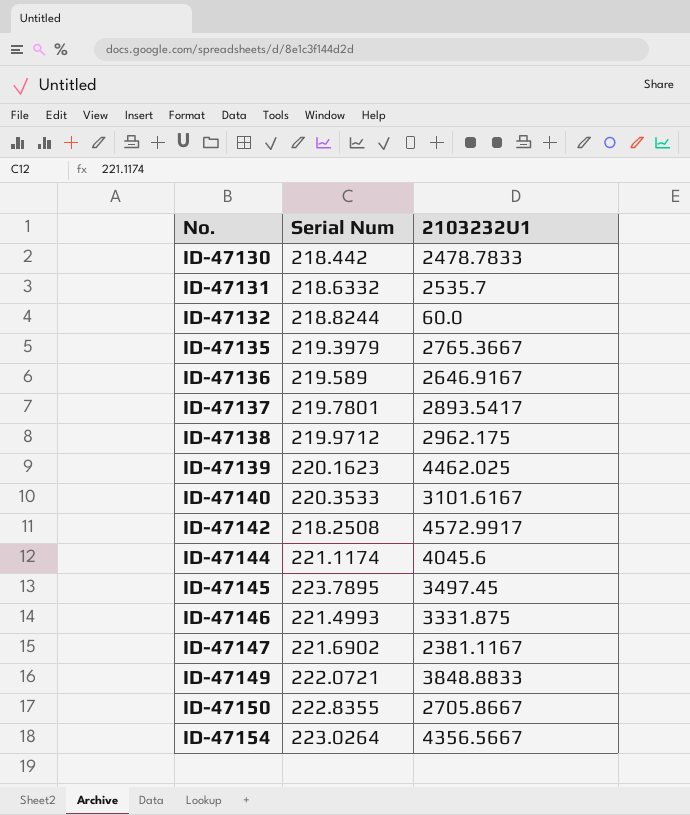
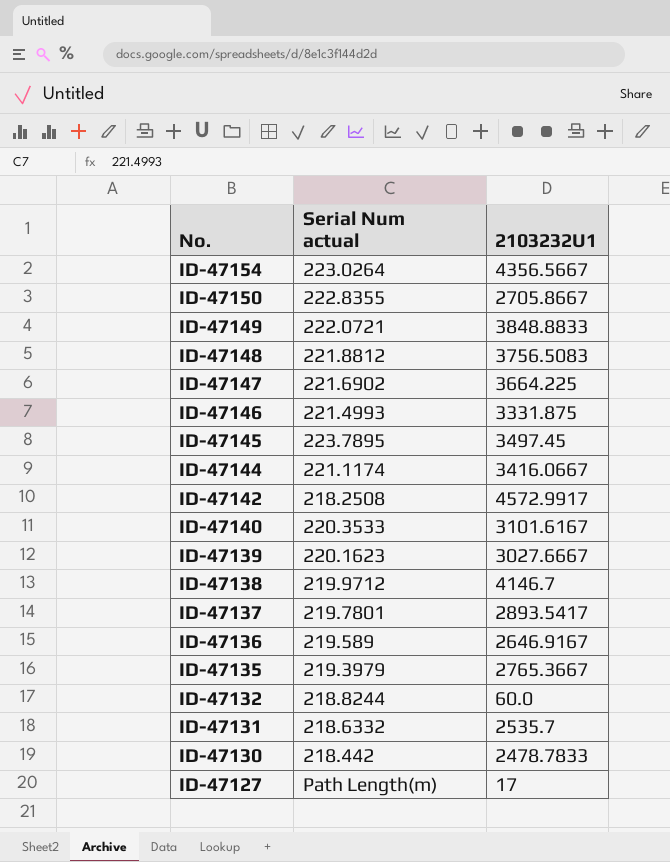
row order: No. ascending -> No. descending
column name: Serial Num -> Serial Num actual
row ID-47148: none -> 221.8812 | 3756.5083
ID-47147 | 2103232U1: 2381.1167 -> 3664.225
ID-47144 | 2103232U1: 4045.6 -> 3416.0667
ID-47139 | 2103232U1: 4462.025 -> 3027.6667
ID-47138 | 2103232U1: 2962.175 -> 4146.7
row ID-47127: none -> Path Length(m) | 17

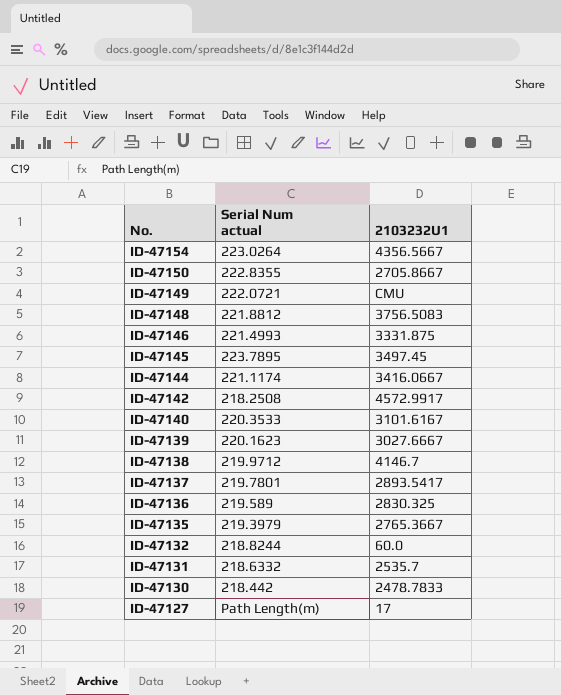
row ID-47147: 221.6902 | 3664.225 -> none
ID-47149 | 2103232U1: 3848.8833 -> CMU
ID-47136 | 2103232U1: 2646.9167 -> 2830.325

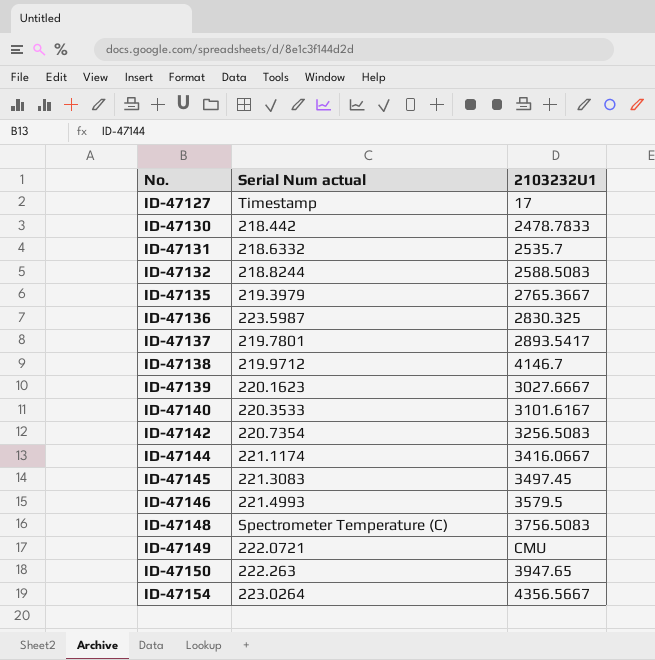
row order: No. descending -> No. ascending
ID-47127 | Serial Num actual: Path Length(m) -> Timestamp
ID-47132 | 2103232U1: 60.0 -> 2588.5083
ID-47136 | Serial Num actual: 219.589 -> 223.5987
ID-47142 | Serial Num actual: 218.2508 -> 220.7354
ID-47142 | 2103232U1: 4572.9917 -> 3256.5083
ID-47145 | Serial Num actual: 223.7895 -> 221.3083
ID-47146 | 2103232U1: 3331.875 -> 3579.5
ID-47148 | Serial Num actual: 221.8812 -> Spectrometer Temperature (C)
ID-47150 | Serial Num actual: 222.8355 -> 222.263
ID-47150 | 2103232U1: 2705.8667 -> 3947.65

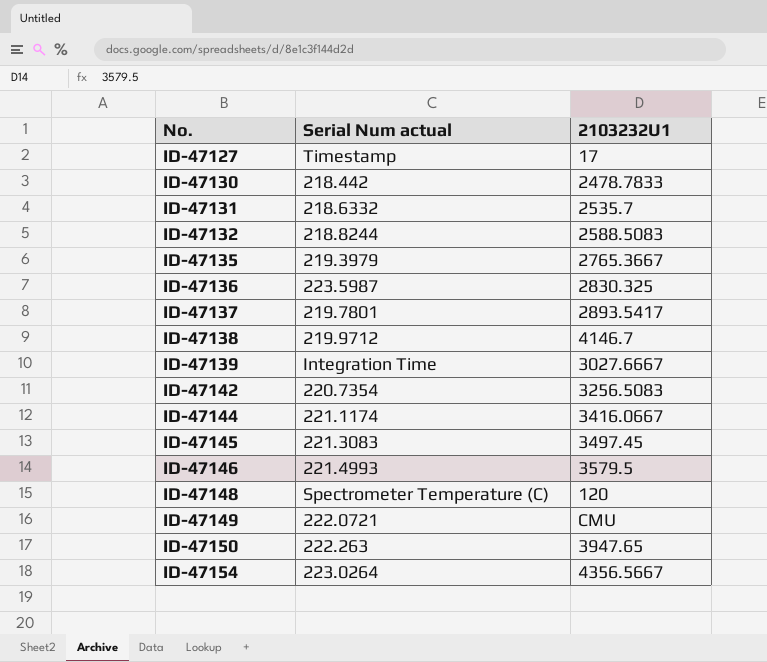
row ID-47140: 220.3533 | 3101.6167 -> none
ID-47139 | Serial Num actual: 220.1623 -> Integration Time
ID-47148 | 2103232U1: 3756.5083 -> 120

